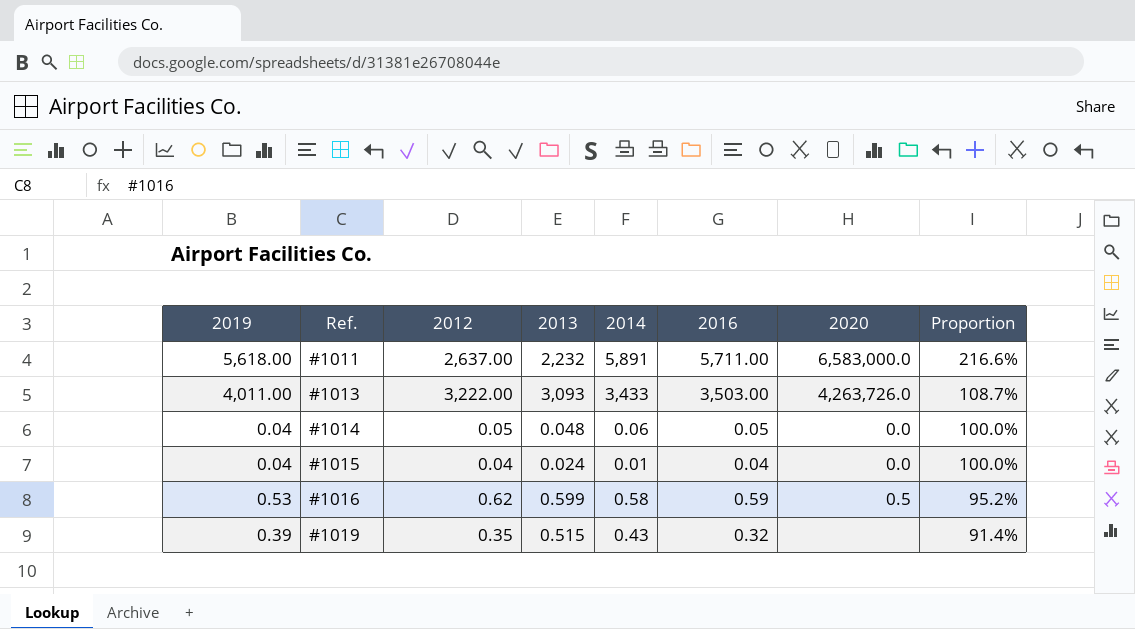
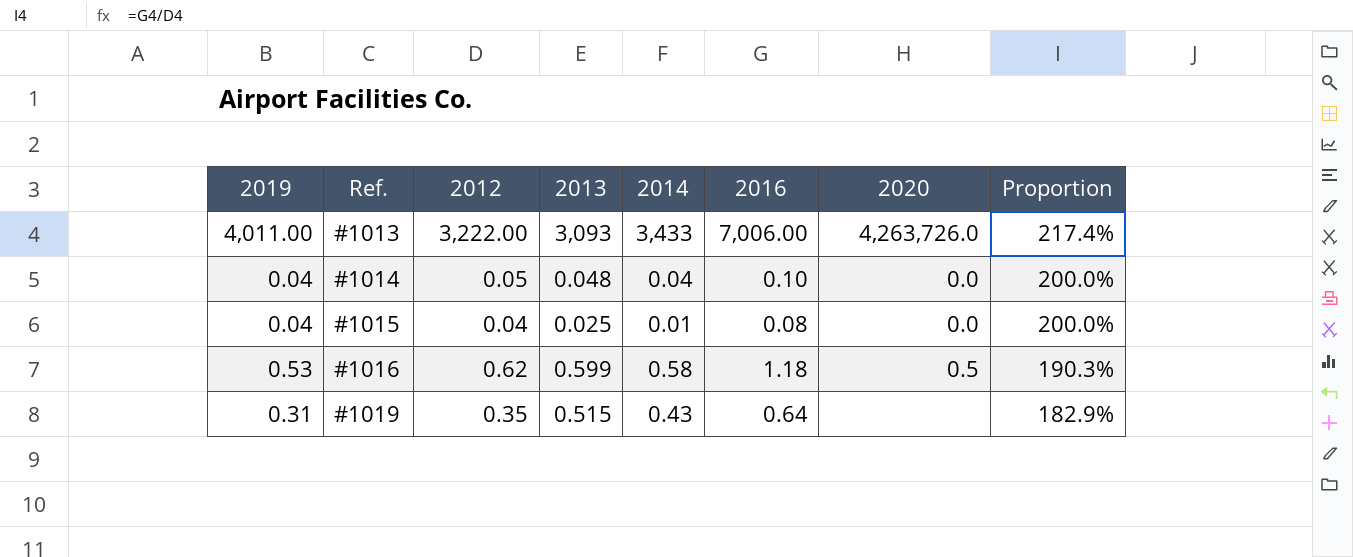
row #1011: 5,618.00 | 2,637.00 | 2,232 | 5,891 | 5,711.00 | 6,583,000.0 | 216.6% -> none
#1013 | 2016: 3,503.00 -> 7,006.00
#1013 | Proportion: 108.7% -> 217.4%
#1014 | 2014: 0.06 -> 0.04
#1014 | 2016: 0.05 -> 0.10
#1014 | Proportion: 100.0% -> 200.0%
#1015 | 2013: 0.024 -> 0.025
#1015 | 2016: 0.04 -> 0.08
#1015 | Proportion: 100.0% -> 200.0%
#1016 | 2016: 0.59 -> 1.18
#1016 | Proportion: 95.2% -> 190.3%
#1019 | 2019: 0.39 -> 0.31
#1019 | 2016: 0.32 -> 0.64
#1019 | Proportion: 91.4% -> 182.9%

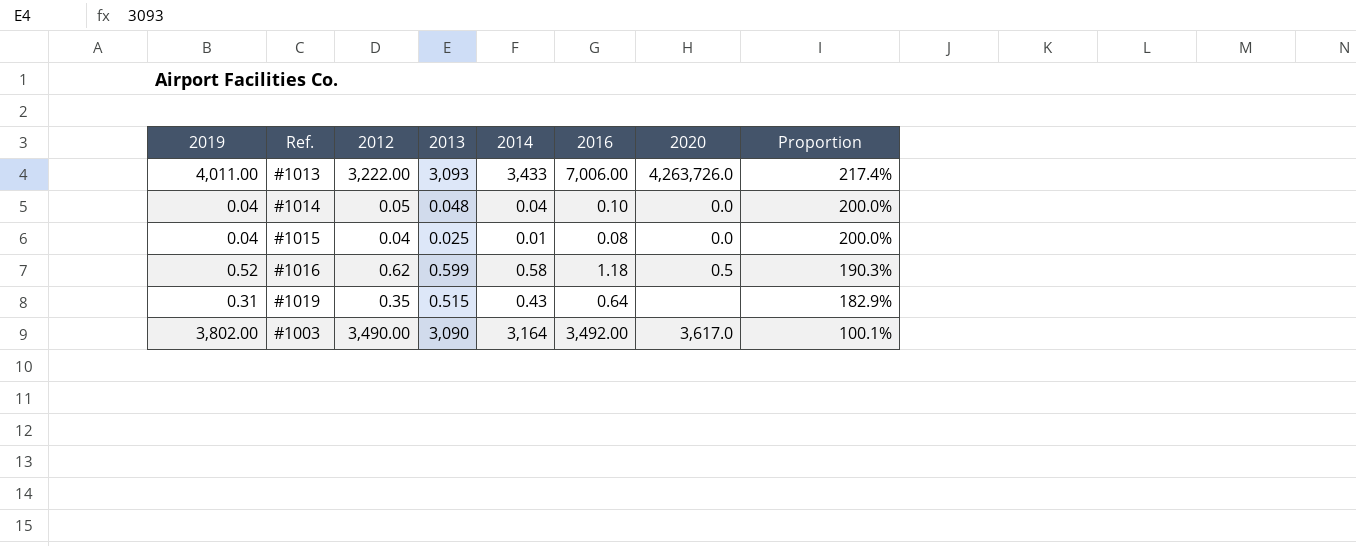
#1016 | 2019: 0.53 -> 0.52
row #1003: none -> 3,802.00 | 3,490.00 | 3,090 | 3,164 | 3,492.00 | 3,617.0 | 100.1%

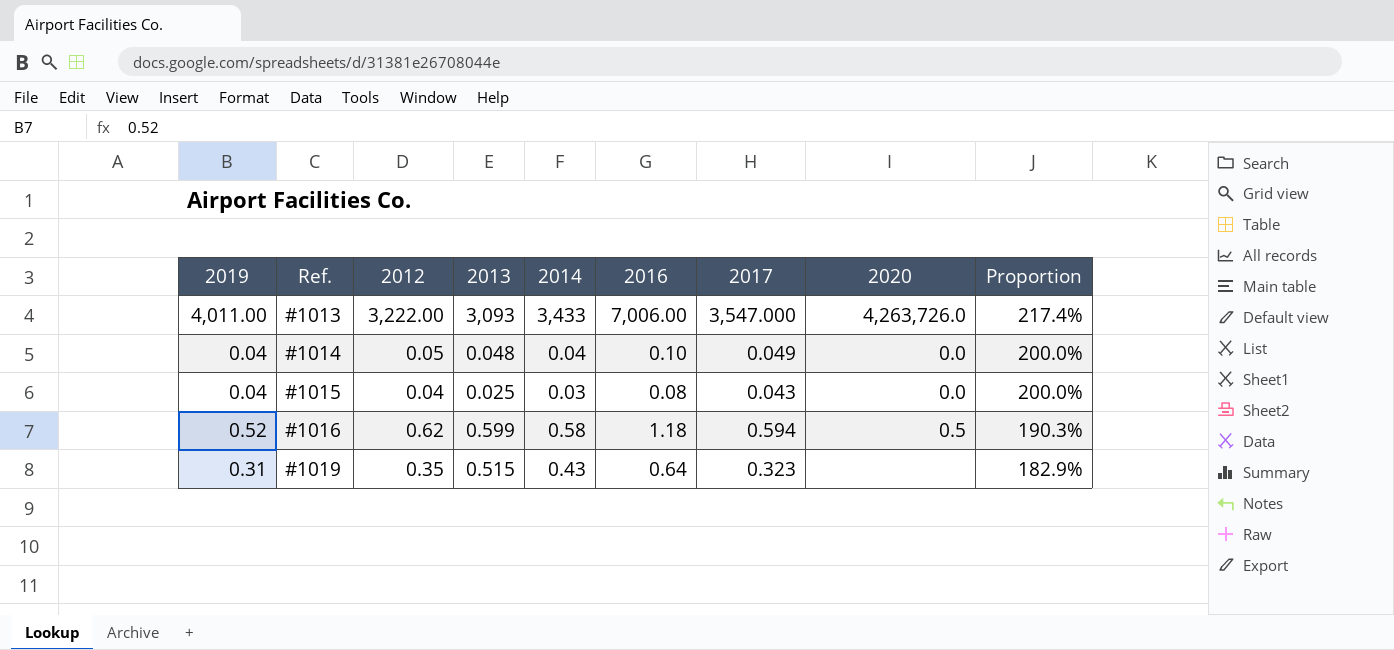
column 2017 | position: none -> 7
row #1003: 3,802.00 | 3,490.00 | 3,090 | 3,164 | 3,492.00 | 3,617.0 | 100.1% -> none
#1015 | 2014: 0.01 -> 0.03

